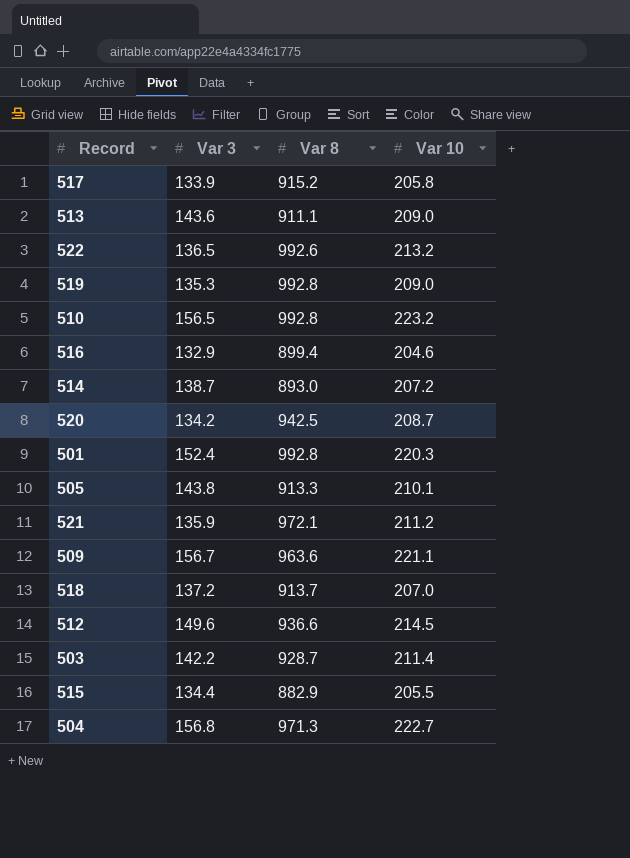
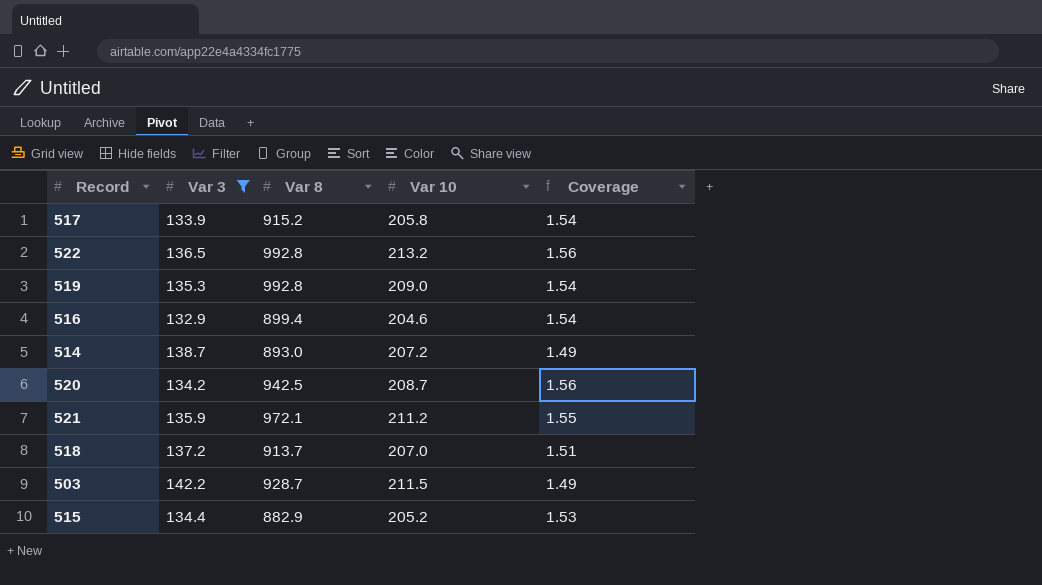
filter: none -> Var 3 <= 142.2
column Coverage | formula: none -> [Var 10] / [Var 3]
522 | Var 8: 992.6 -> 992.8
503 | Var 10: 211.4 -> 211.5
515 | Var 10: 205.5 -> 205.2

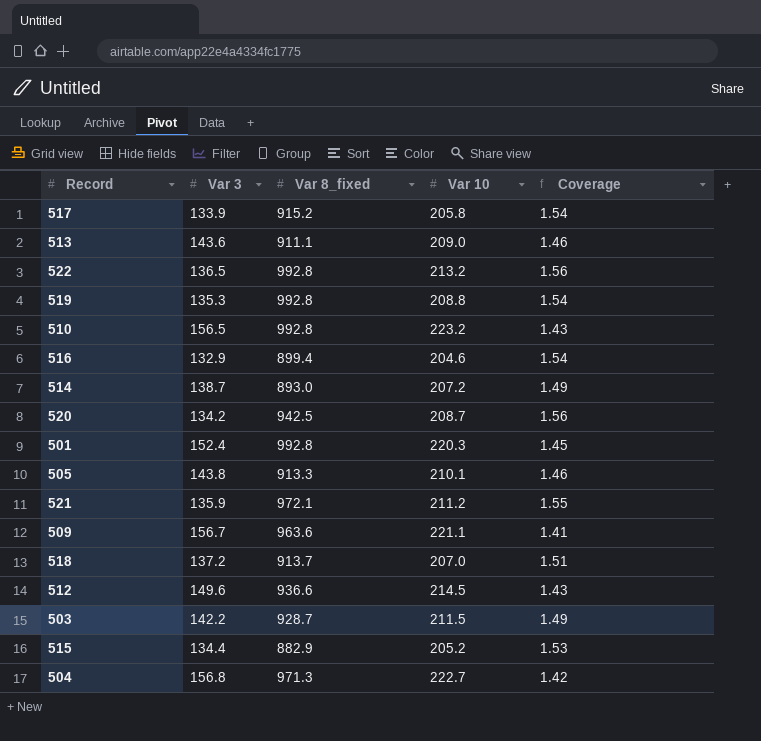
filter: Var 3 <= 142.2 -> none
column name: Var 8 -> Var 8_fixed
519 | Var 10: 209.0 -> 208.8

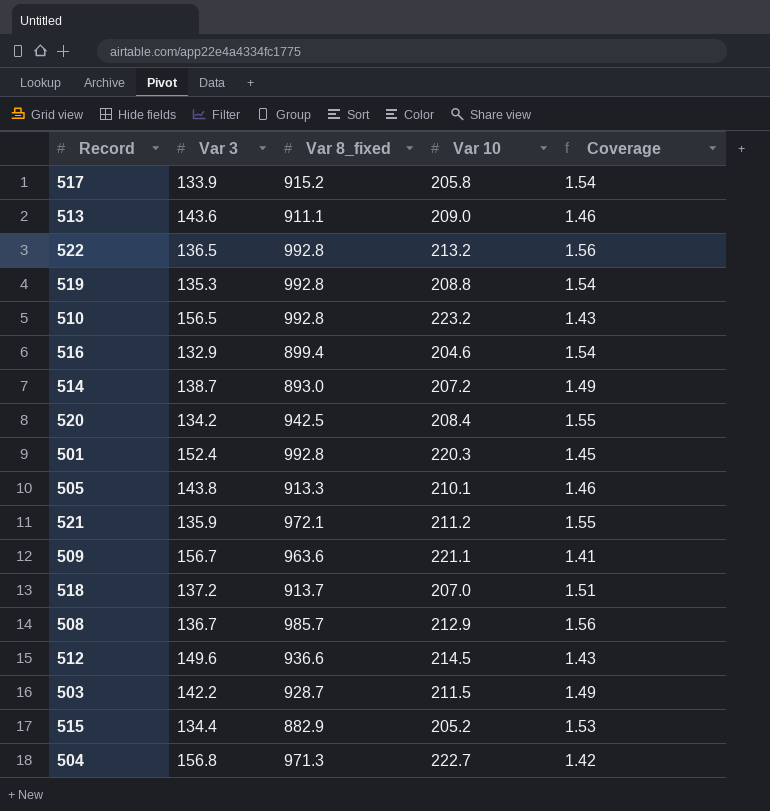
520 | Var 10: 208.7 -> 208.4
520 | Coverage: 1.56 -> 1.55
row 508: none -> 136.7 | 985.7 | 212.9 | 1.56

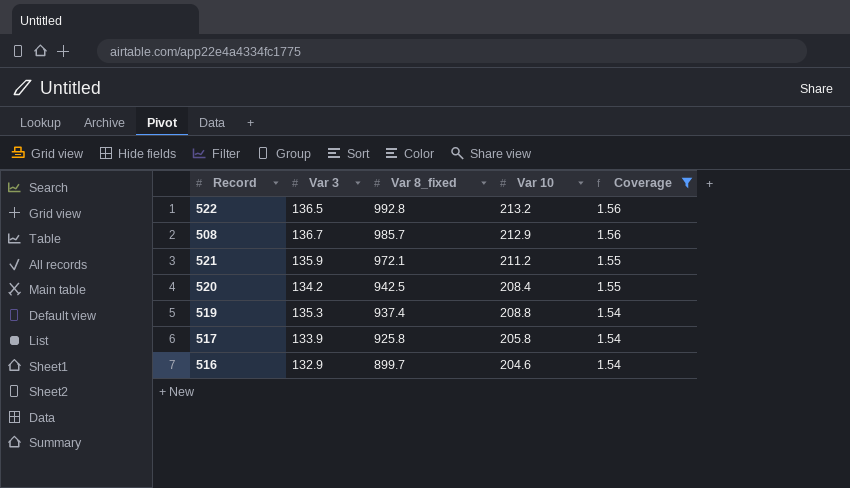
filter: none -> Coverage >= 1.54
row order: none -> Var 8_fixed descending
519 | Var 8_fixed: 992.8 -> 937.4
517 | Var 8_fixed: 915.2 -> 925.8
516 | Var 8_fixed: 899.4 -> 899.7

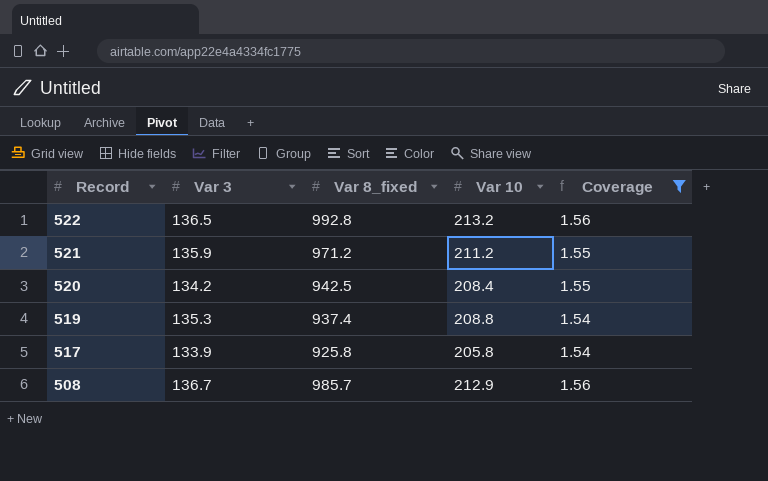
row order: Var 8_fixed descending -> Record descending
row 516: 132.9 | 899.7 | 204.6 | 1.54 -> none
521 | Var 8_fixed: 972.1 -> 971.2

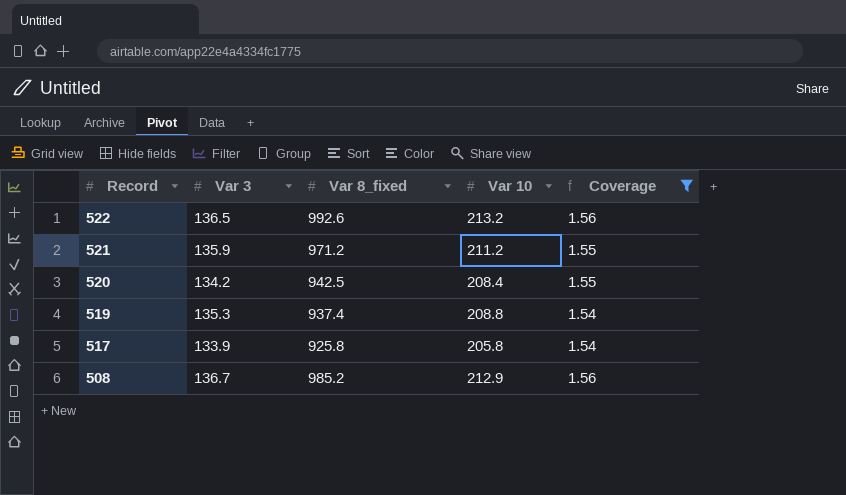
522 | Var 8_fixed: 992.8 -> 992.6
508 | Var 8_fixed: 985.7 -> 985.2

